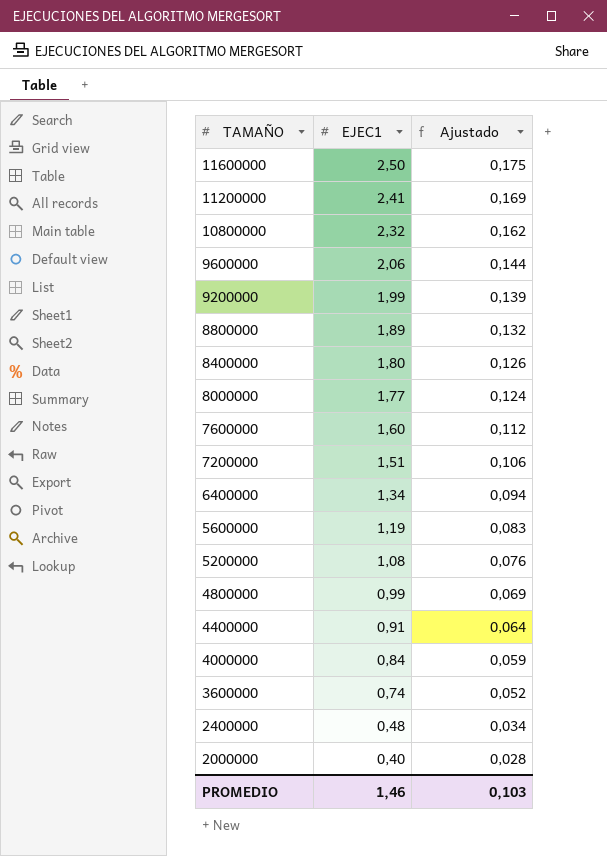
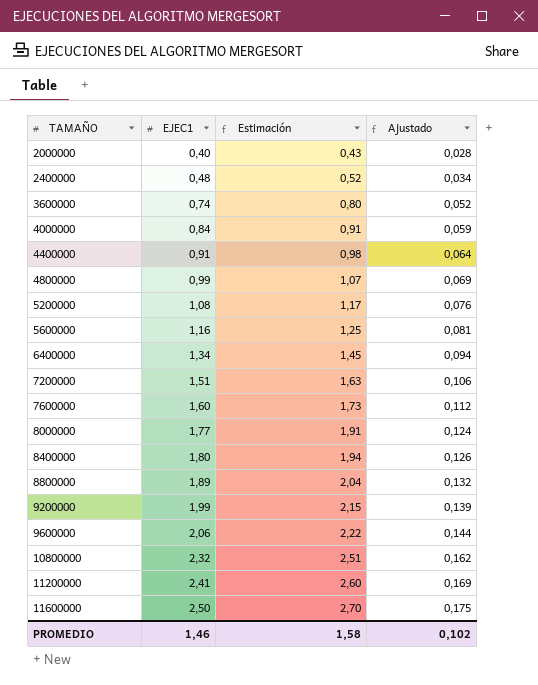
row order: TAMAÑO descending -> TAMAÑO ascending
column Estimación | formula: none -> [EJEC1] * 1,08
5600000 | EJEC1: 1,19 -> 1,16
5600000 | Ajustado: 0,083 -> 0,081
PROMEDIO | Ajustado: 0,103 -> 0,102

